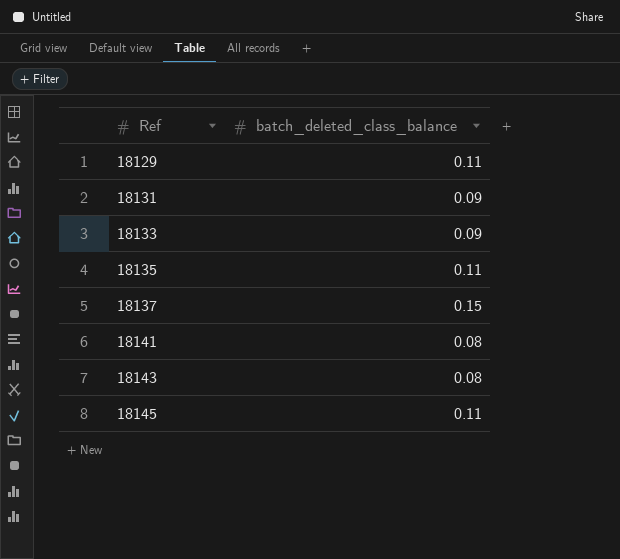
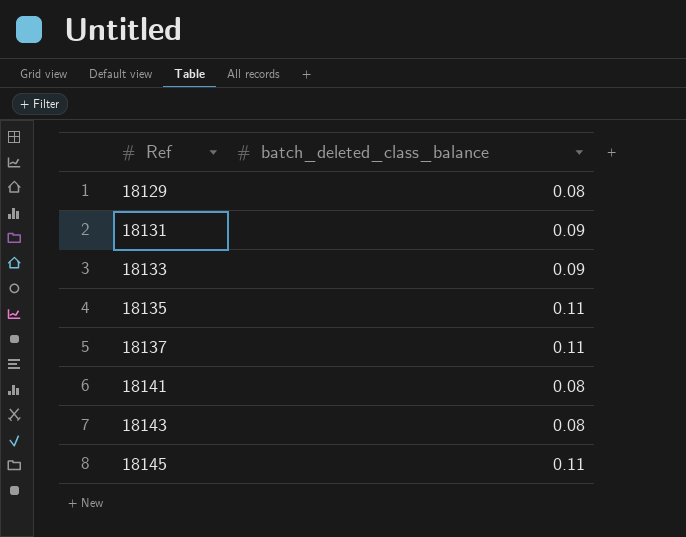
18129 | batch_deleted_class_balance: 0.11 -> 0.08
18137 | batch_deleted_class_balance: 0.15 -> 0.11

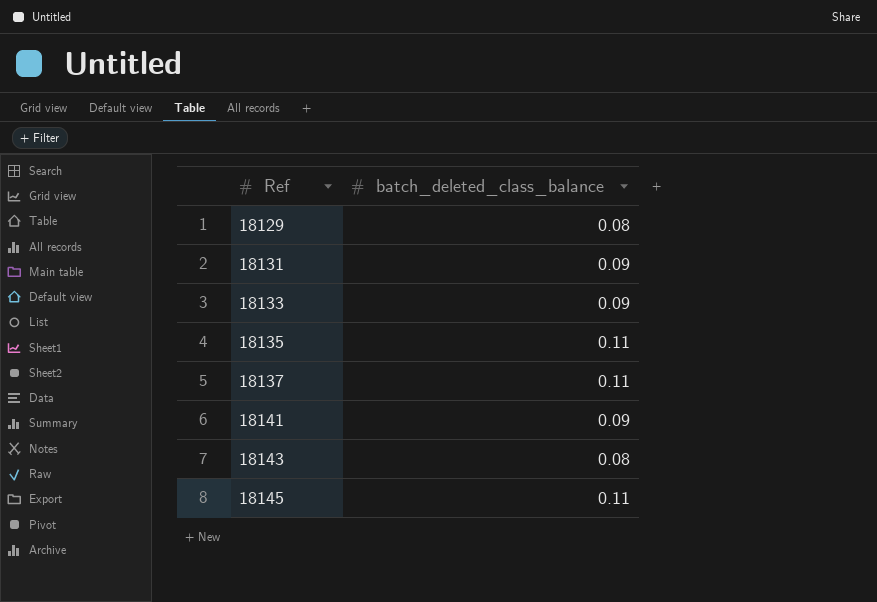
18141 | batch_deleted_class_balance: 0.08 -> 0.09

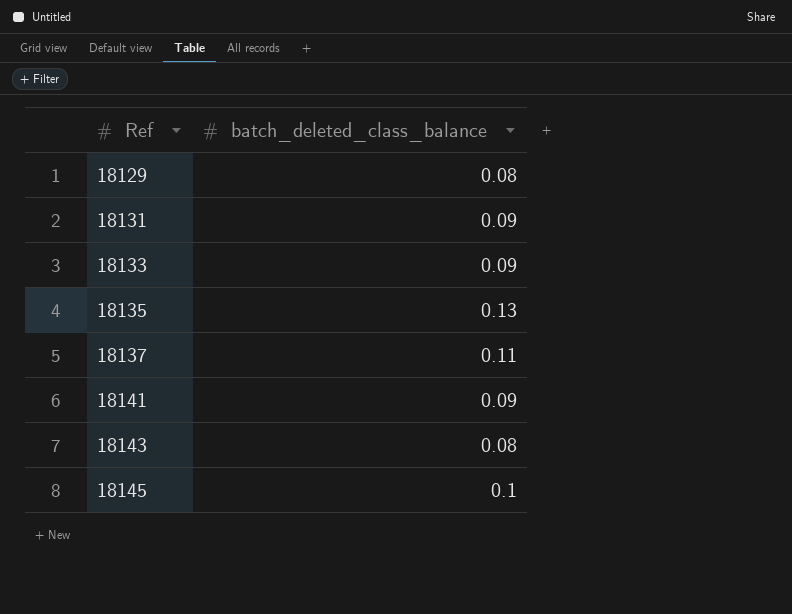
18135 | batch_deleted_class_balance: 0.11 -> 0.13
18145 | batch_deleted_class_balance: 0.11 -> 0.1

